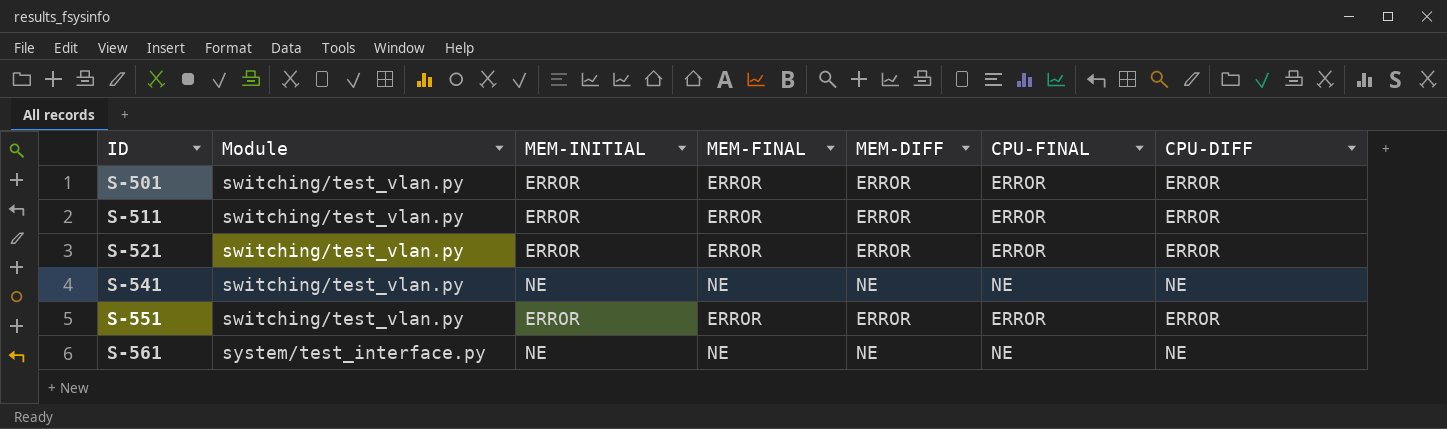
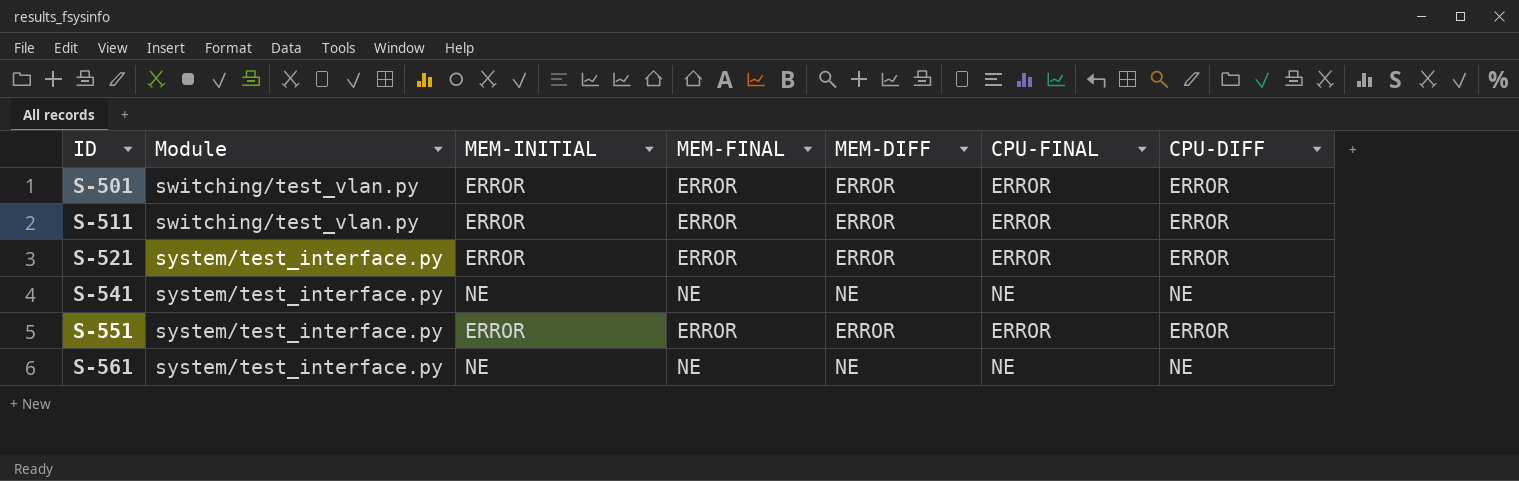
S-521 | Module: switching/test_vlan.py -> system/test_interface.py
S-541 | Module: switching/test_vlan.py -> system/test_interface.py
S-551 | Module: switching/test_vlan.py -> system/test_interface.py

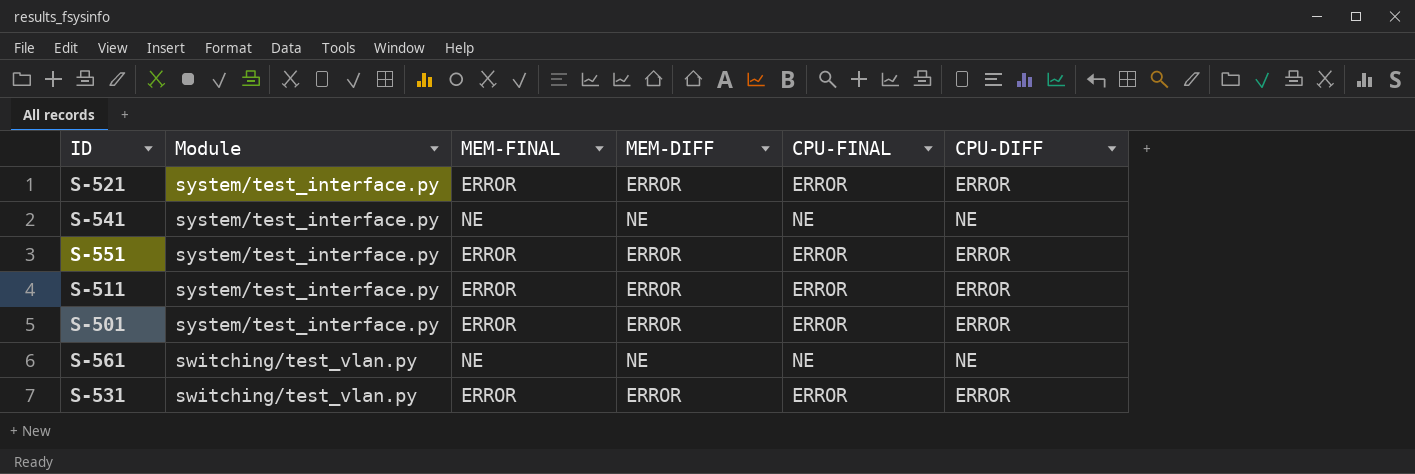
row order: ID ascending -> Module descending
column MEM-INITIAL | position: 3 -> none
S-511 | Module: switching/test_vlan.py -> system/test_interface.py
S-501 | Module: switching/test_vlan.py -> system/test_interface.py
S-561 | Module: system/test_interface.py -> switching/test_vlan.py
row S-531: none -> switching/test_vlan.py | ERROR | ERROR | ERROR | ERROR

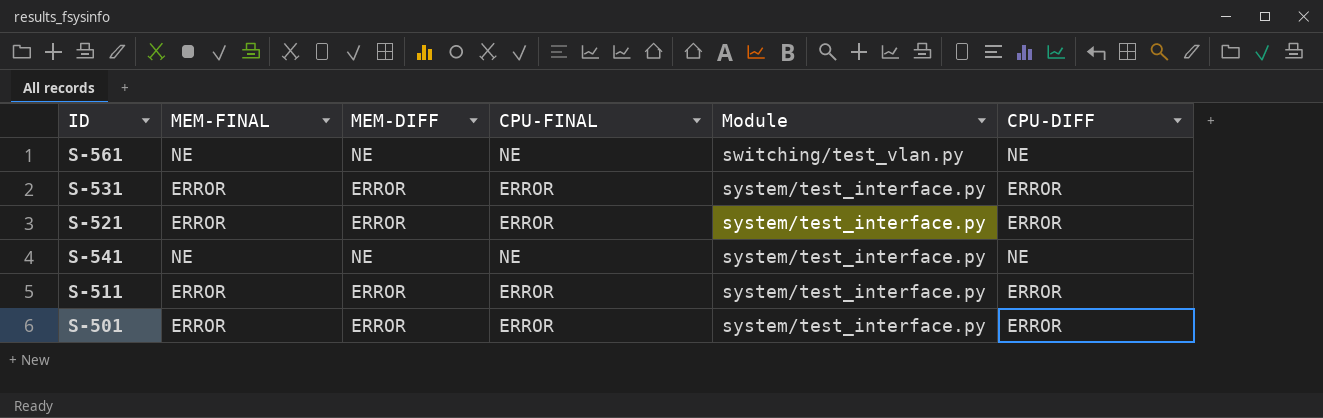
row order: Module descending -> Module ascending
column Module | position: 2 -> 5
row S-551: system/test_interface.py | ERROR | ERROR | ERROR | ERROR -> none
S-531 | Module: switching/test_vlan.py -> system/test_interface.py

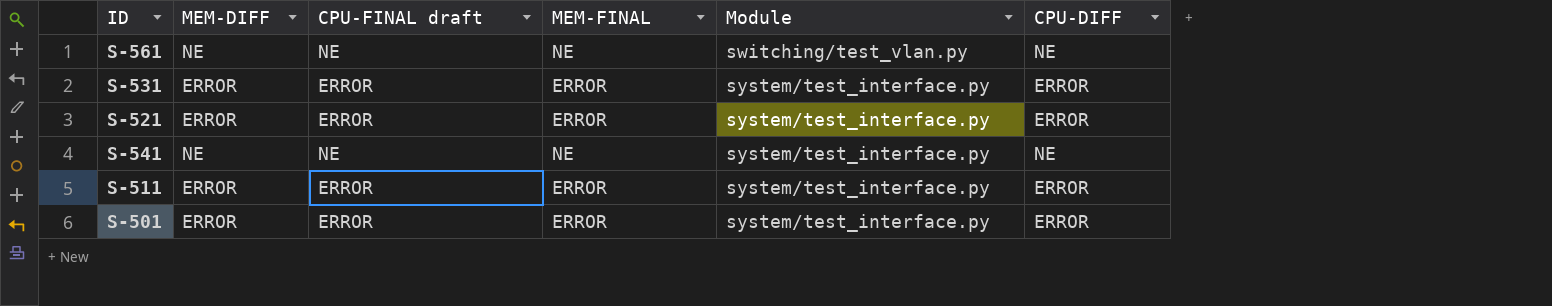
column name: CPU-FINAL -> CPU-FINAL draft
column MEM-FINAL | position: 2 -> 4

